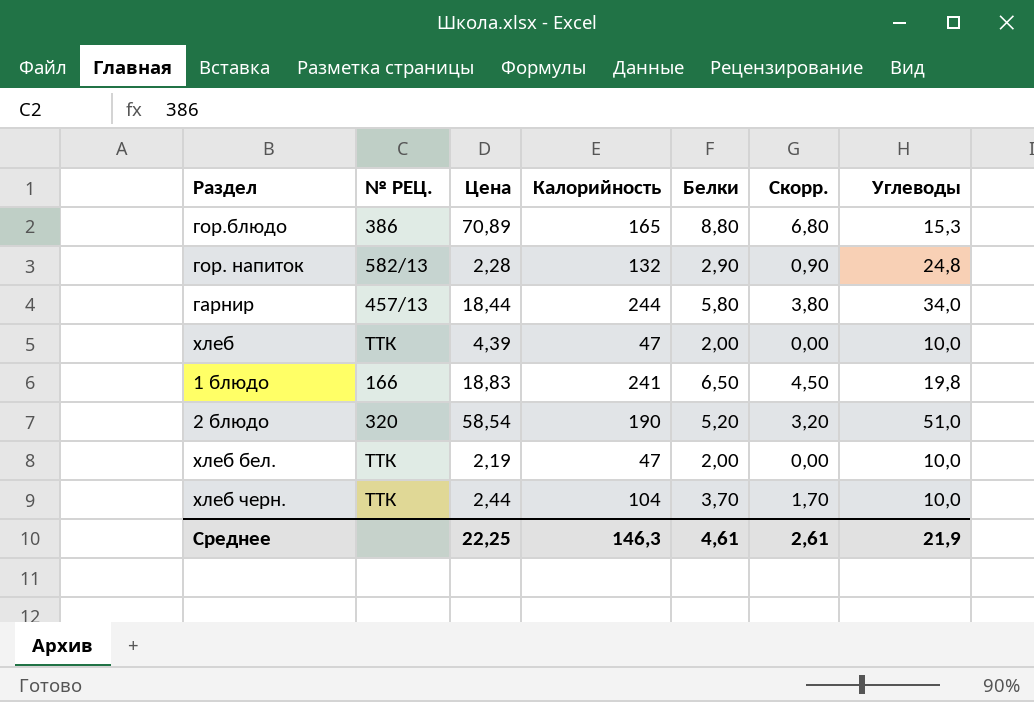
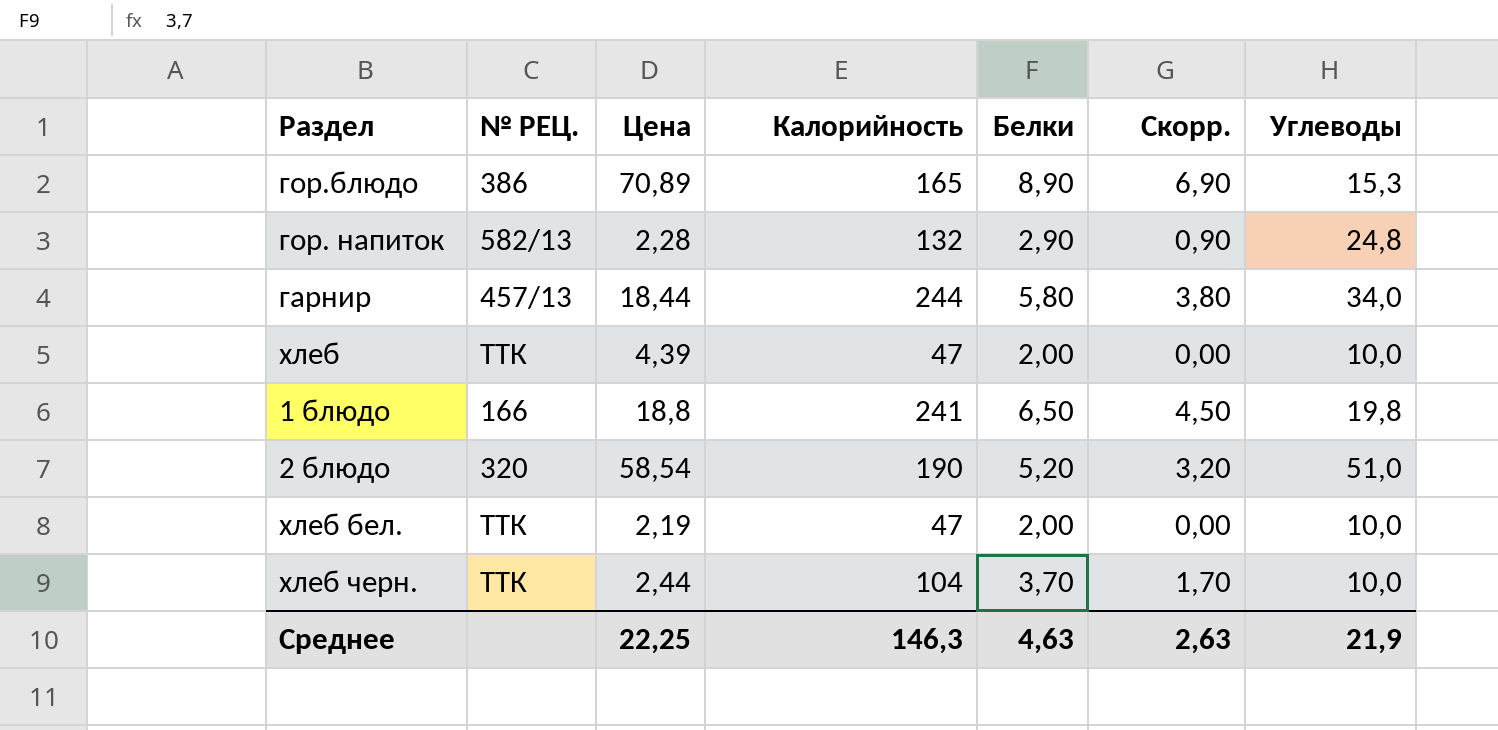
гор.блюдо | Белки: 8,80 -> 8,90
гор.блюдо | Скорр.: 6,80 -> 6,90
1 блюдо | Цена: 18,83 -> 18,8
Среднее | Белки: 4,61 -> 4,63
Среднее | Скорр.: 2,61 -> 2,63

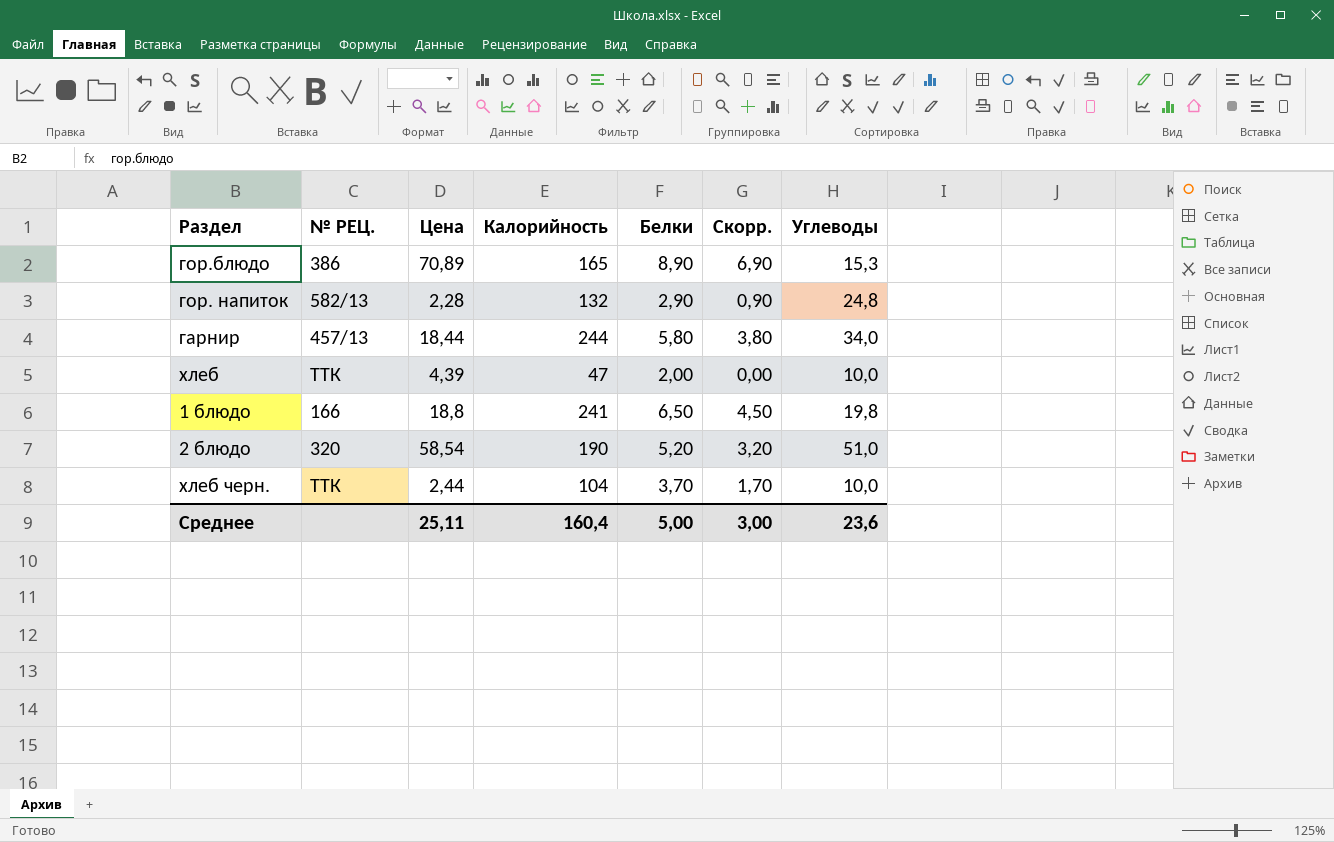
row хлеб бел.: ТТК | 2,19 | 47 | 2,00 | 0,00 | 10,0 -> none
Среднее | Цена: 22,25 -> 25,11
Среднее | Калорийность: 146,3 -> 160,4
Среднее | Белки: 4,63 -> 5,00
Среднее | Скорр.: 2,63 -> 3,00
Среднее | Углеводы: 21,9 -> 23,6

